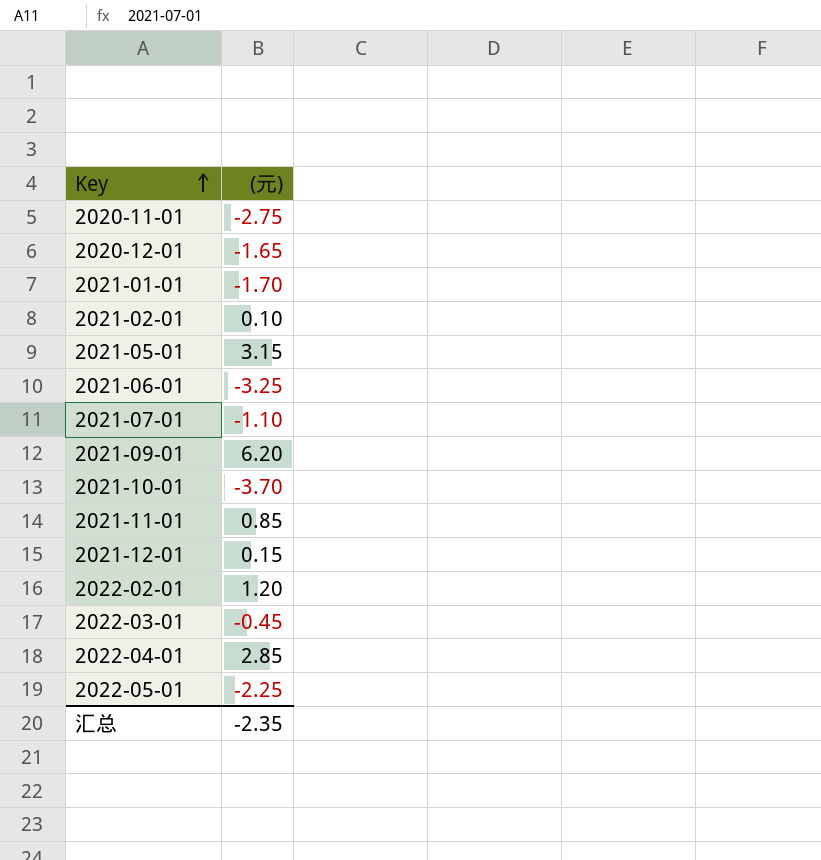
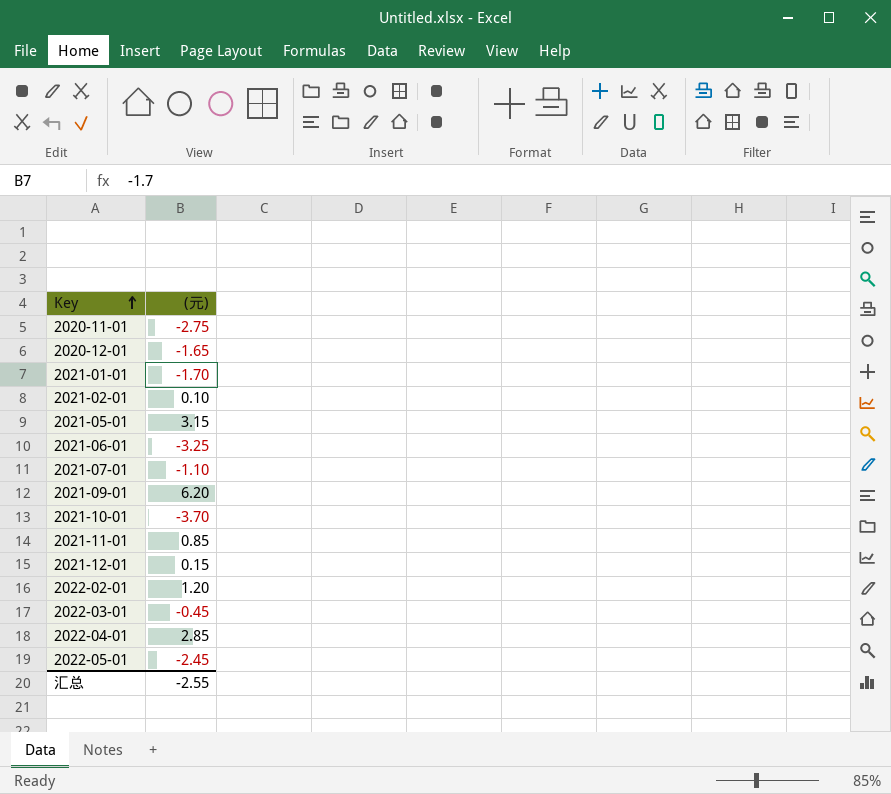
2022-05-01 | (元): -2.25 -> -2.45
汇总 | (元): -2.35 -> -2.55

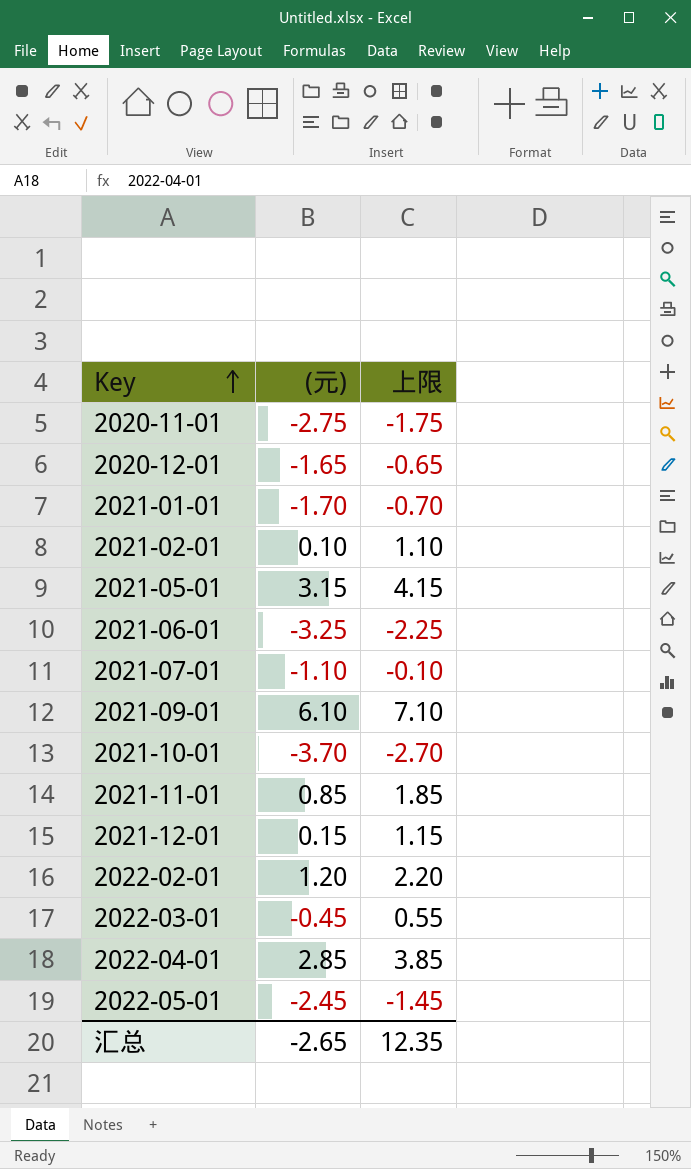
column 上限 | formula: none -> [(元)] + 1
2021-09-01 | (元): 6.20 -> 6.10
汇总 | (元): -2.55 -> -2.65

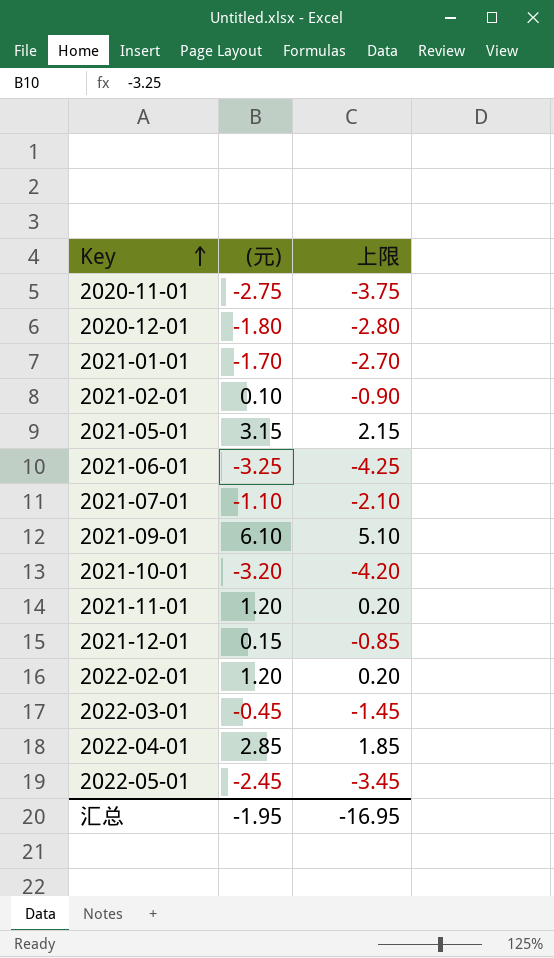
column 上限 | formula: [(元)] + 1 -> [(元)] - 1
2020-12-01 | (元): -1.65 -> -1.80
2021-10-01 | (元): -3.70 -> -3.20
2021-11-01 | (元): 0.85 -> 1.20
汇总 | (元): -2.65 -> -1.95
汇总 | 上限: 12.35 -> -16.95

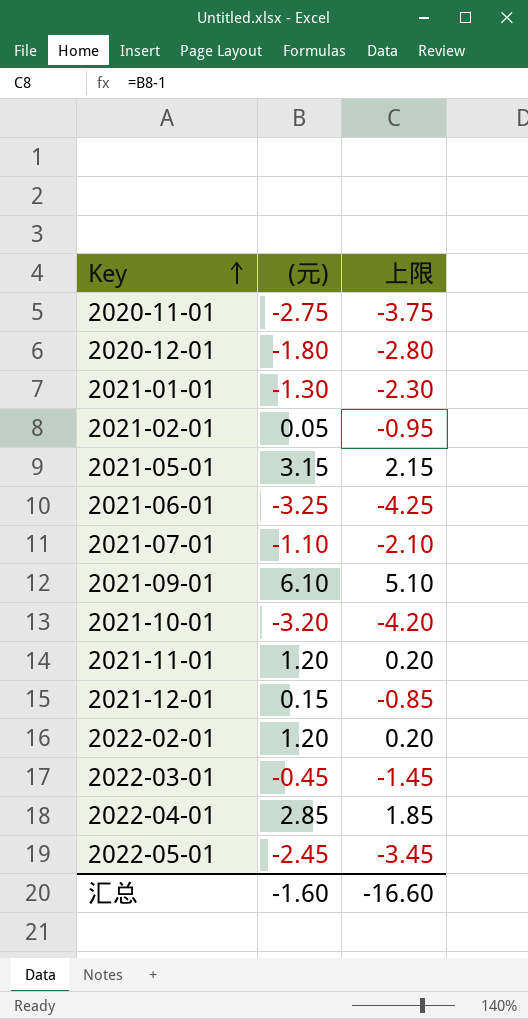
2021-01-01 | (元): -1.70 -> -1.30
2021-01-01 | 上限: -2.70 -> -2.30
2021-02-01 | (元): 0.10 -> 0.05
2021-02-01 | 上限: -0.90 -> -0.95
汇总 | (元): -1.95 -> -1.60
汇总 | 上限: -16.95 -> -16.60

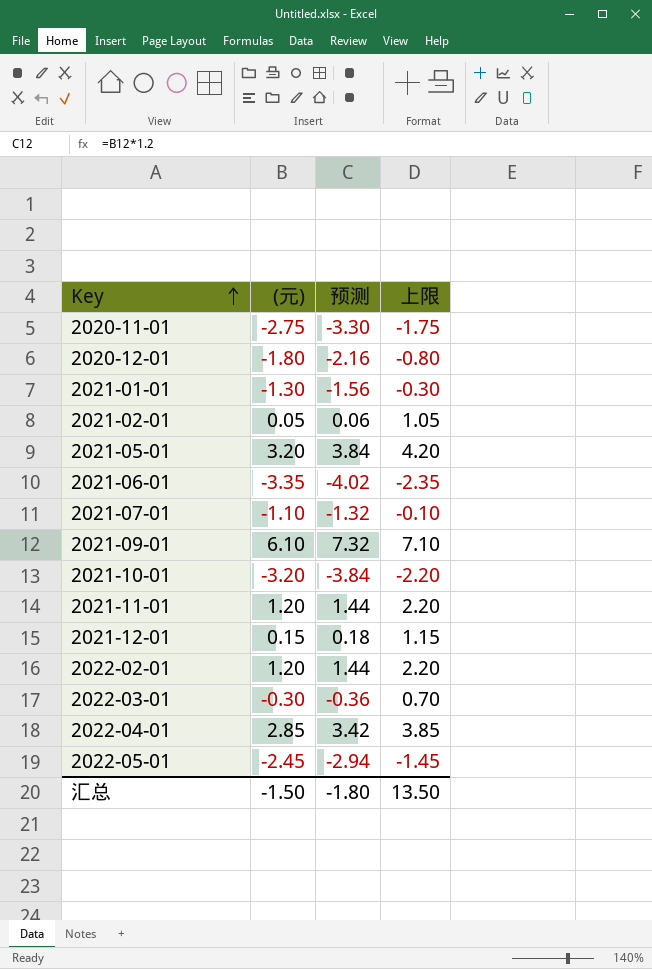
column 预测 | formula: none -> [(元)] * 1.2
column 上限 | formula: [(元)] - 1 -> [(元)] + 1
2021-05-01 | (元): 3.15 -> 3.20
2021-06-01 | (元): -3.25 -> -3.35
2022-03-01 | (元): -0.45 -> -0.30
汇总 | (元): -1.60 -> -1.50
汇总 | 上限: -16.60 -> 13.50

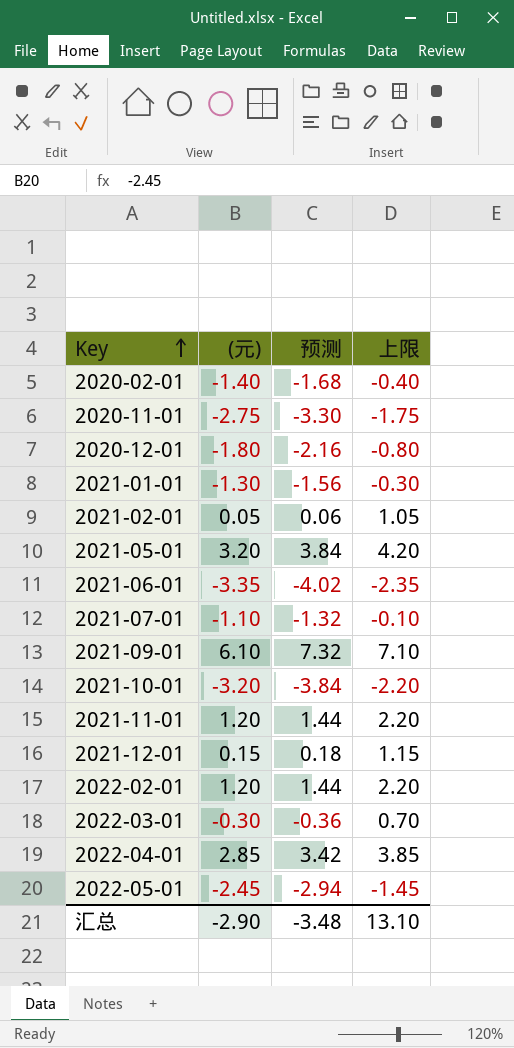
row 2020-02-01: none -> -1.40 | -1.68 | -0.40
汇总 | (元): -1.50 -> -2.90
汇总 | 预测: -1.80 -> -3.48
汇总 | 上限: 13.50 -> 13.10

